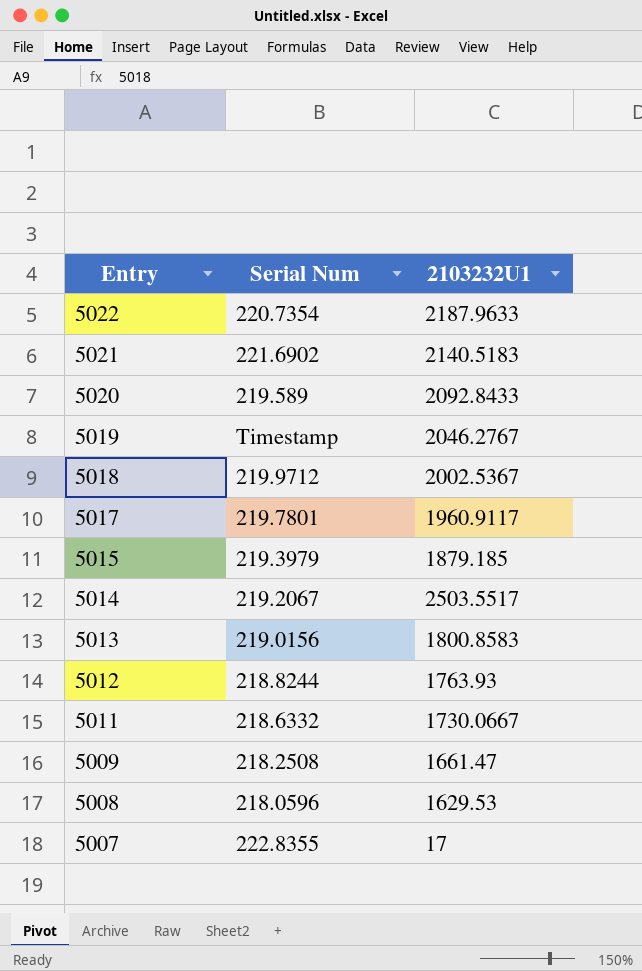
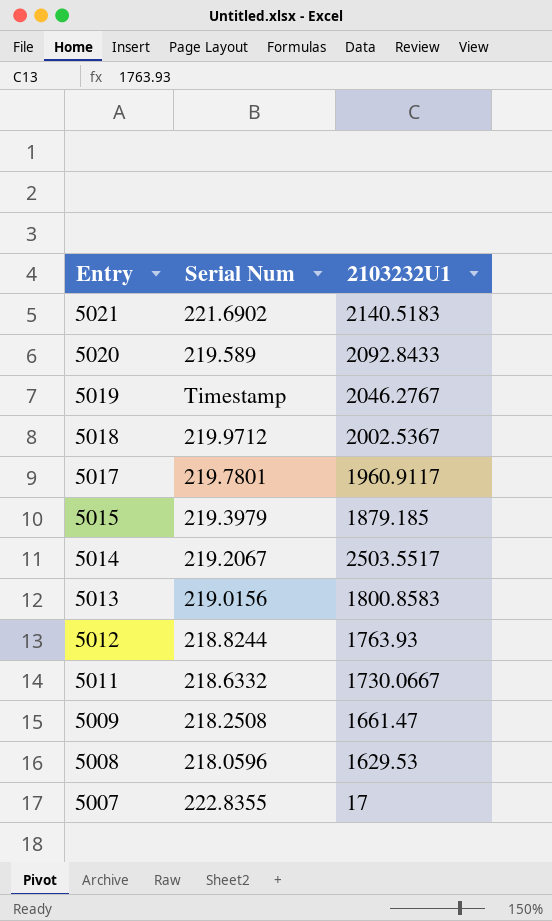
row 5022: 220.7354 | 2187.9633 -> none

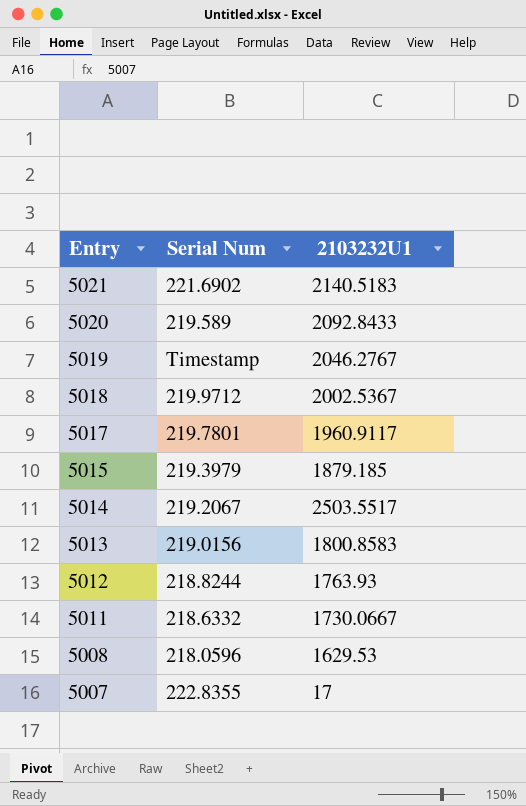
row 5009: 218.2508 | 1661.47 -> none

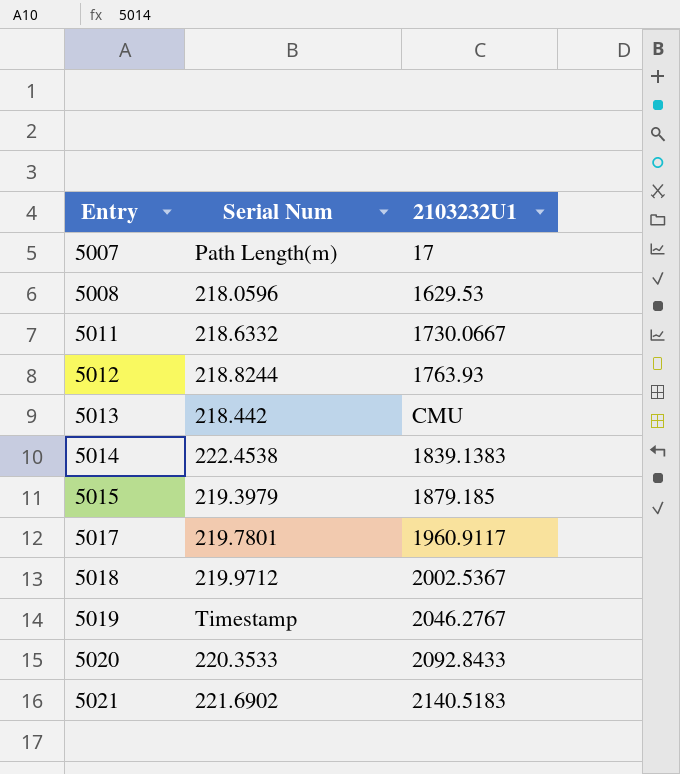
row order: Entry descending -> Entry ascending
5007 | Serial Num: 222.8355 -> Path Length(m)
5013 | Serial Num: 219.0156 -> 218.442
5013 | 2103232U1: 1800.8583 -> CMU
5014 | Serial Num: 219.2067 -> 222.4538
5014 | 2103232U1: 2503.5517 -> 1839.1383
5020 | Serial Num: 219.589 -> 220.3533

